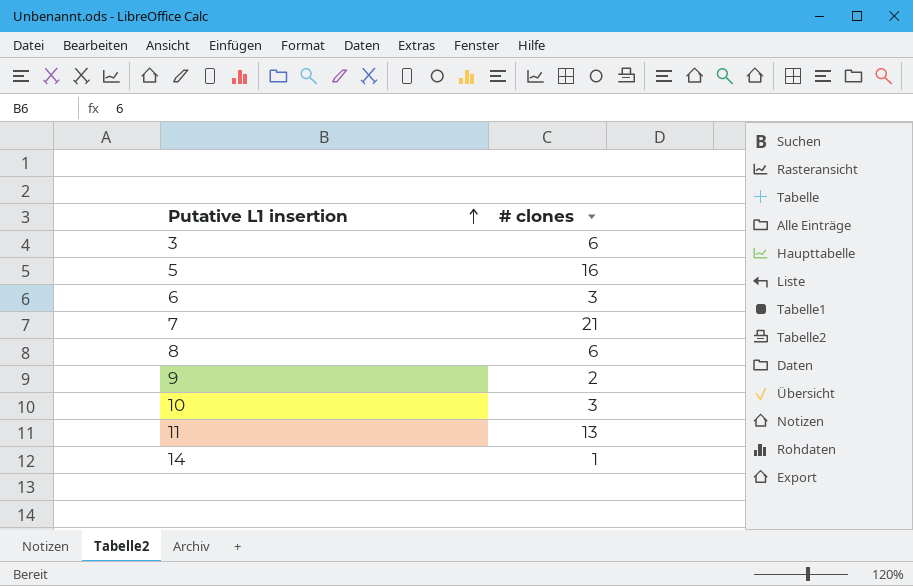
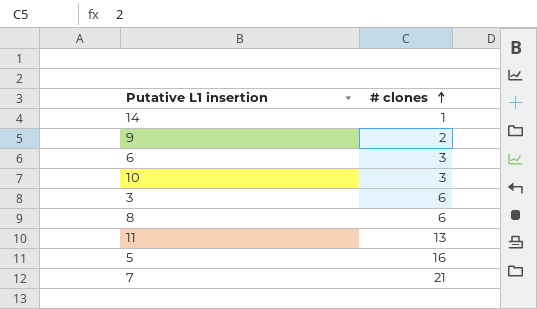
row order: Putative L1 insertion ascending -> # clones ascending

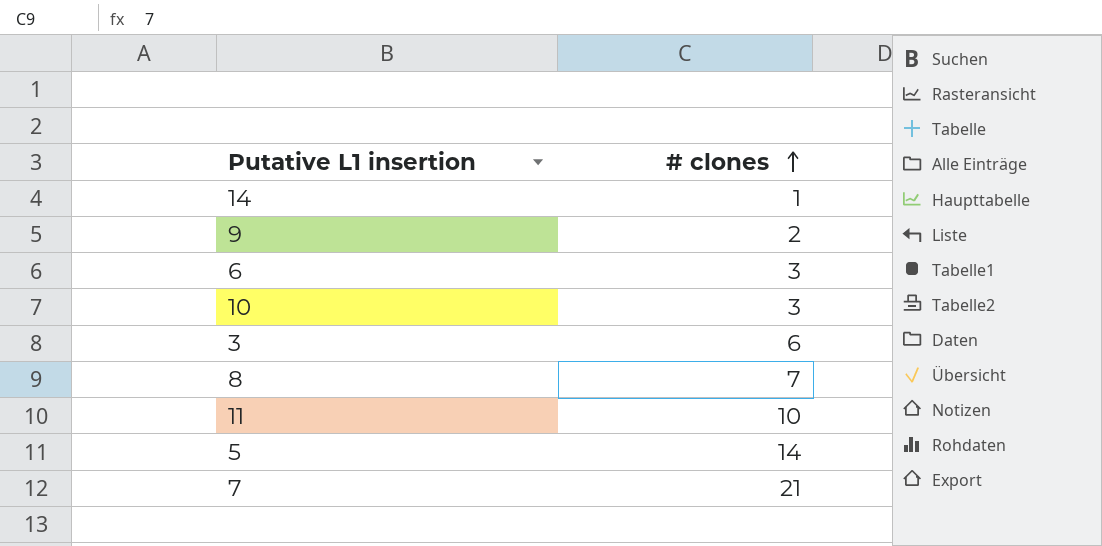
8 | # clones: 6 -> 7
11 | # clones: 13 -> 10
5 | # clones: 16 -> 14

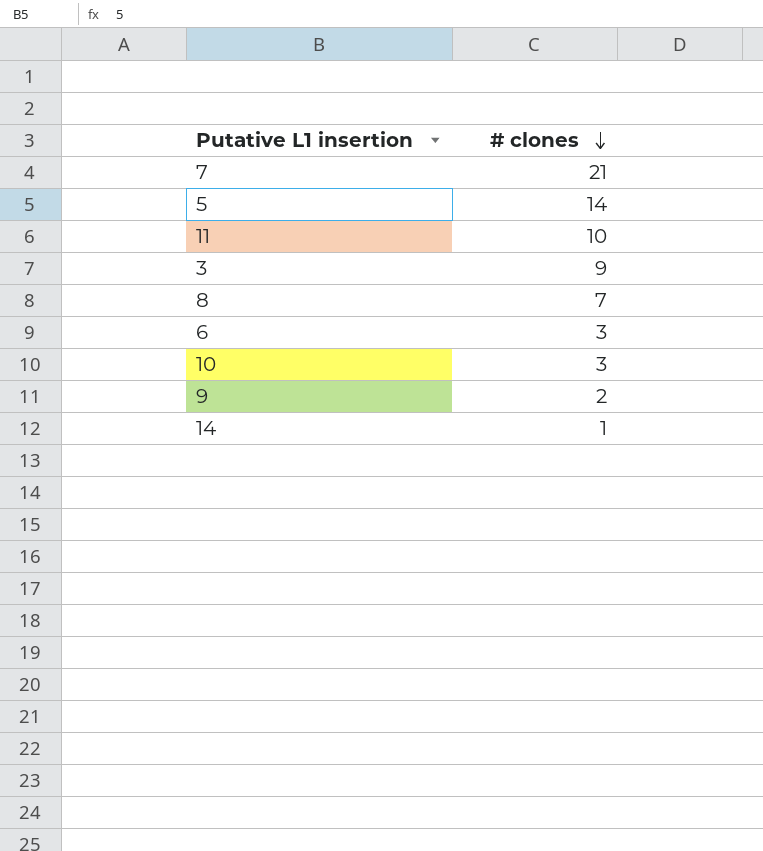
row order: # clones ascending -> # clones descending
3 | # clones: 6 -> 9

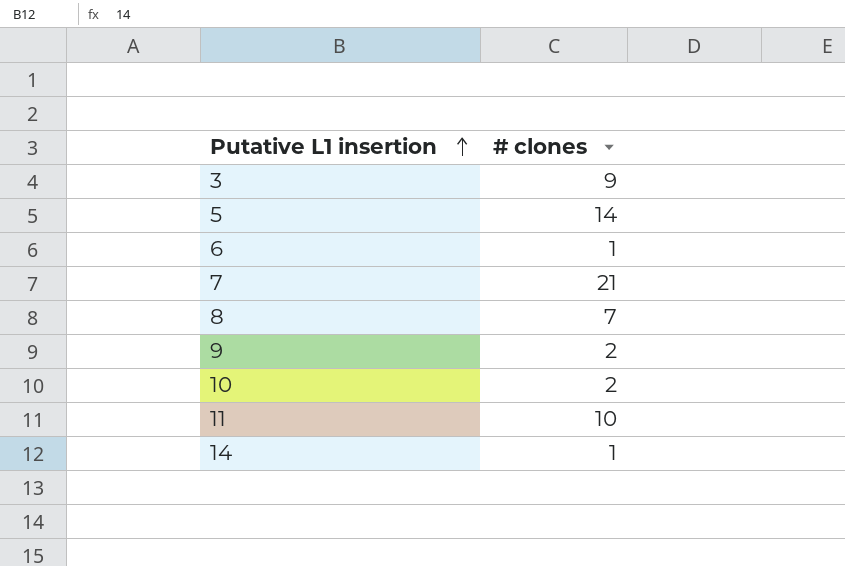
row order: # clones descending -> Putative L1 insertion ascending
6 | # clones: 3 -> 1
10 | # clones: 3 -> 2

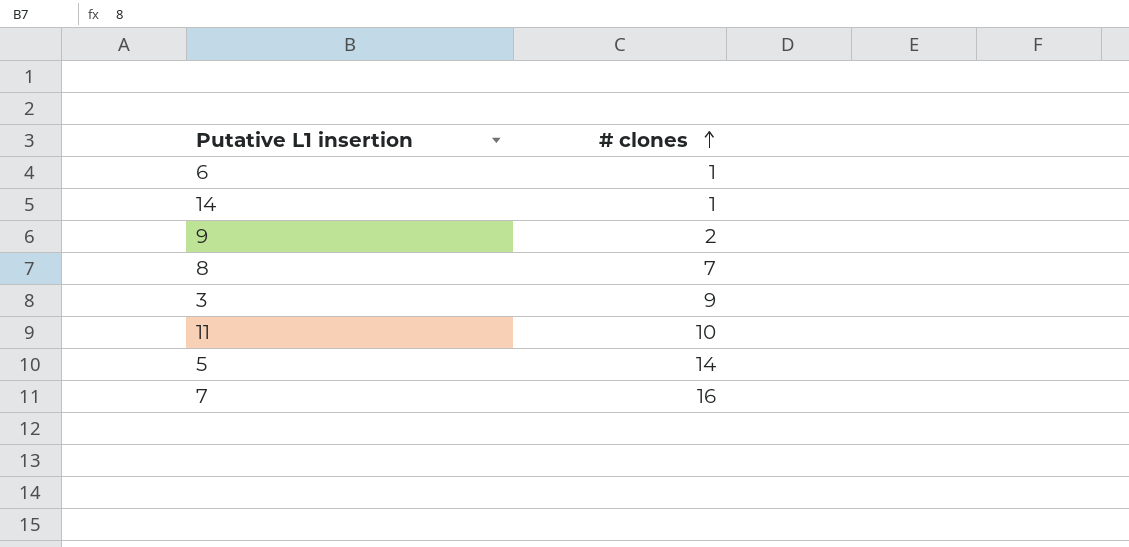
row order: Putative L1 insertion ascending -> # clones ascending
row 10: 2 -> none
7 | # clones: 21 -> 16

